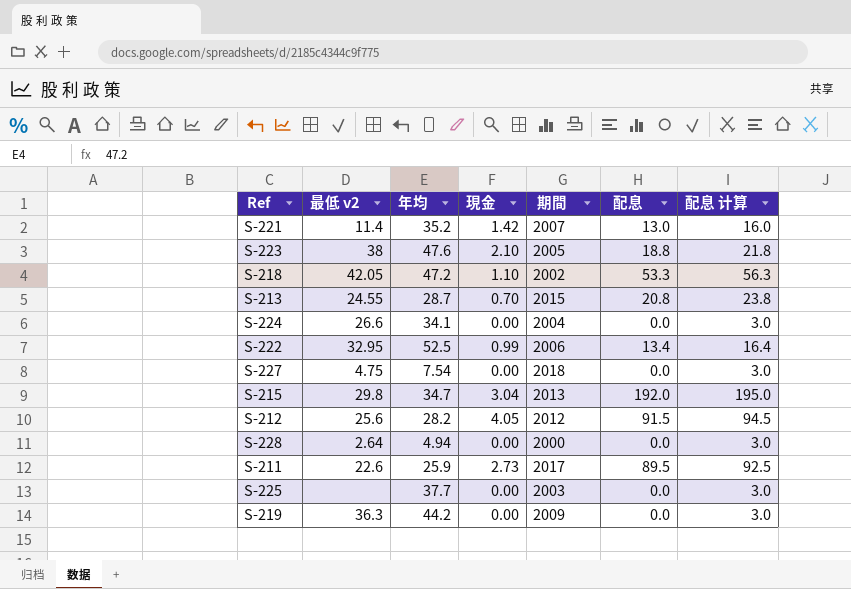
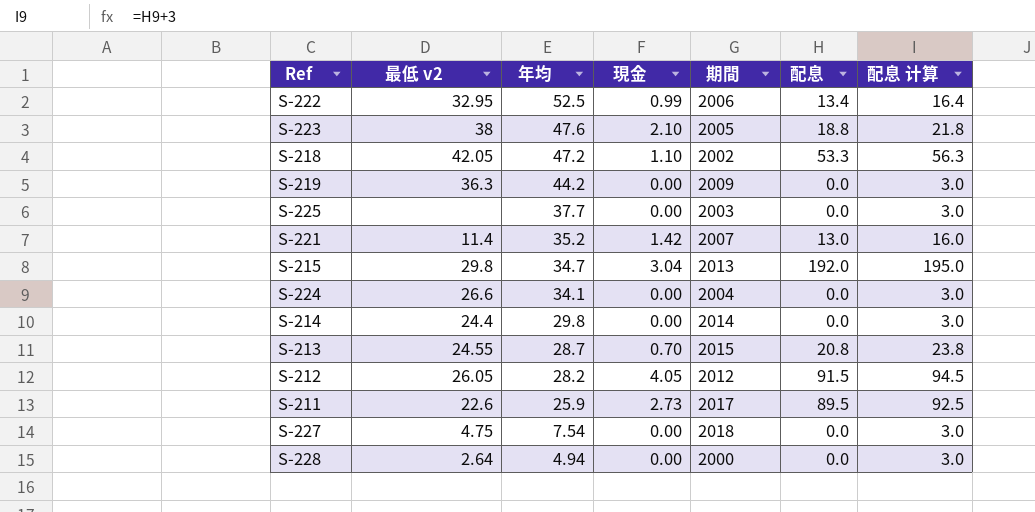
row order: none -> 年均 descending
row S-214: none -> 24.4 | 29.8 | 0.00 | 2014 | 0.0 | 3.0
S-212 | 最低 v2: 25.6 -> 26.05

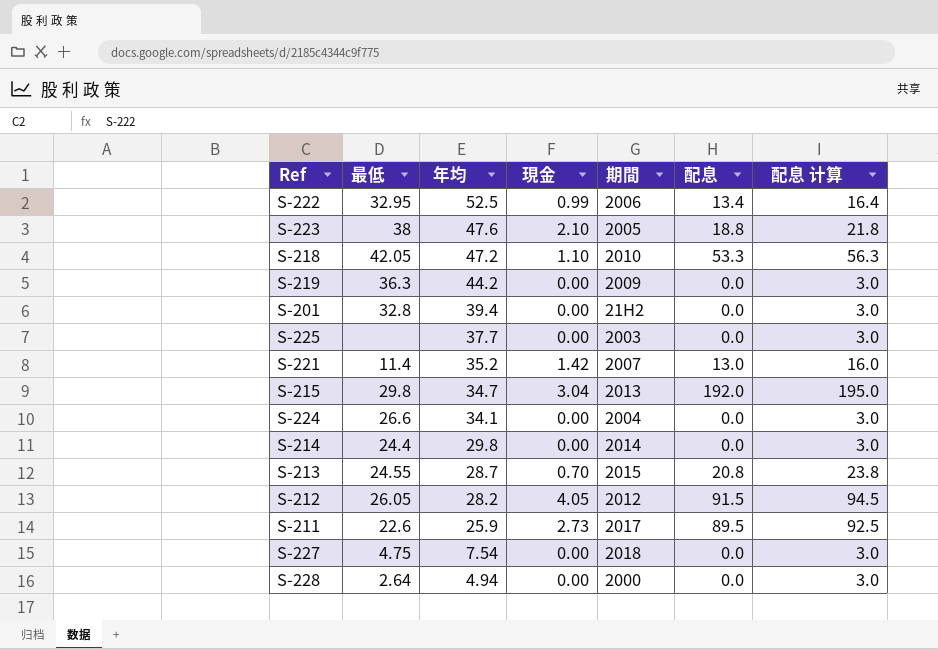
column name: 最低 v2 -> 最低
S-218 | 期間: 2002 -> 2010
row S-201: none -> 32.8 | 39.4 | 0.00 | 21H2 | 0.0 | 3.0

